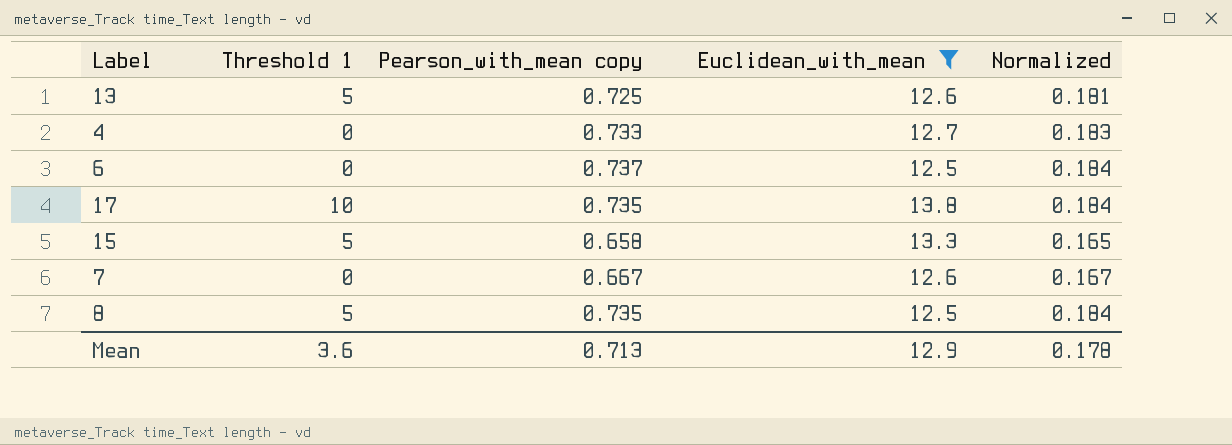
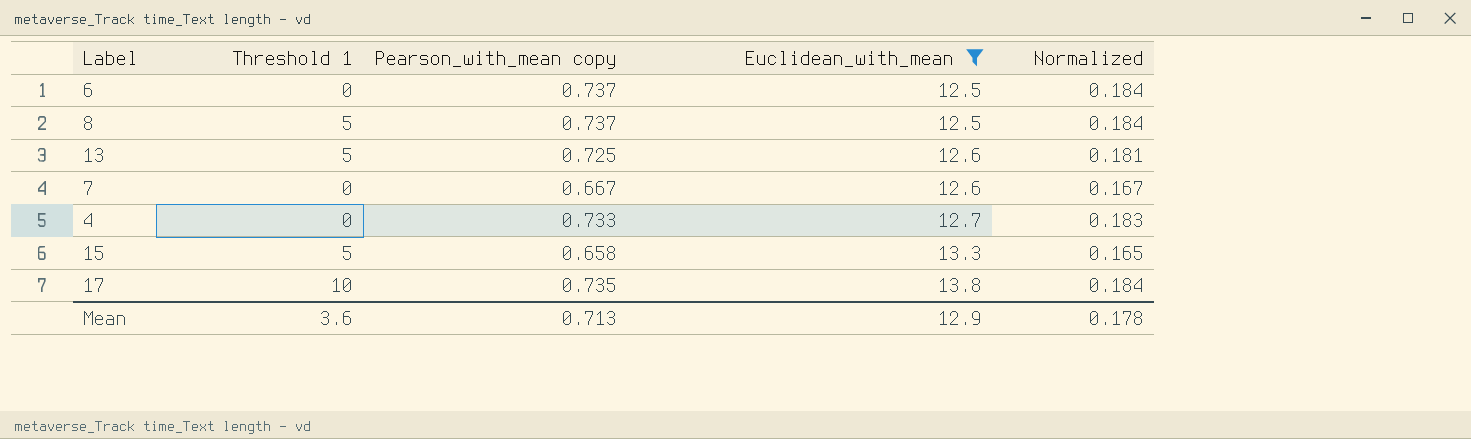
row order: none -> Euclidean_with_mean ascending
8 | Pearson_with_mean copy: 0.735 -> 0.737

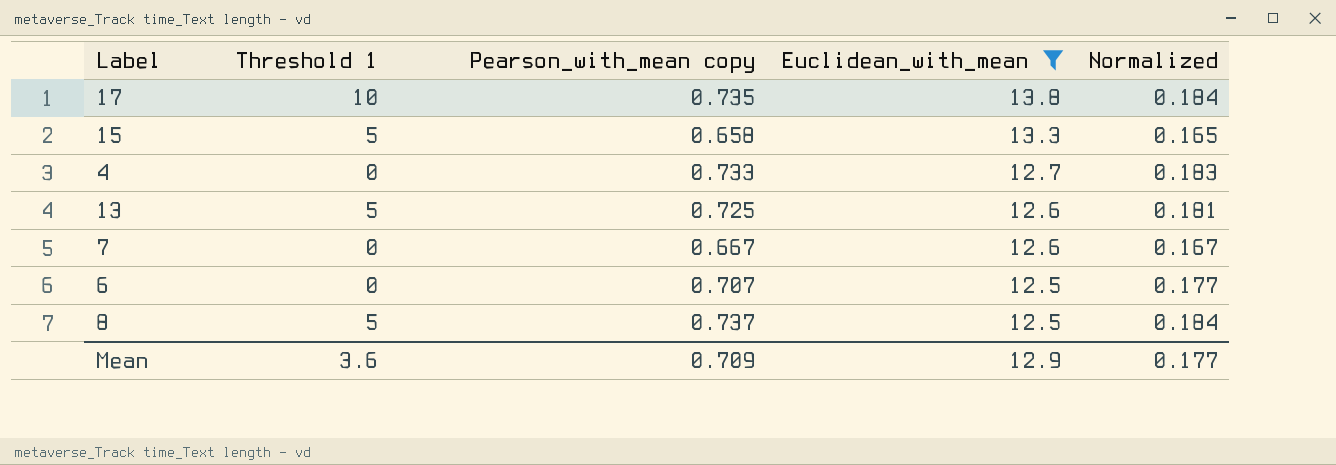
row order: Euclidean_with_mean ascending -> Euclidean_with_mean descending
6 | Pearson_with_mean copy: 0.737 -> 0.707
6 | Normalized: 0.184 -> 0.177
Mean | Pearson_with_mean copy: 0.713 -> 0.709
Mean | Normalized: 0.178 -> 0.177

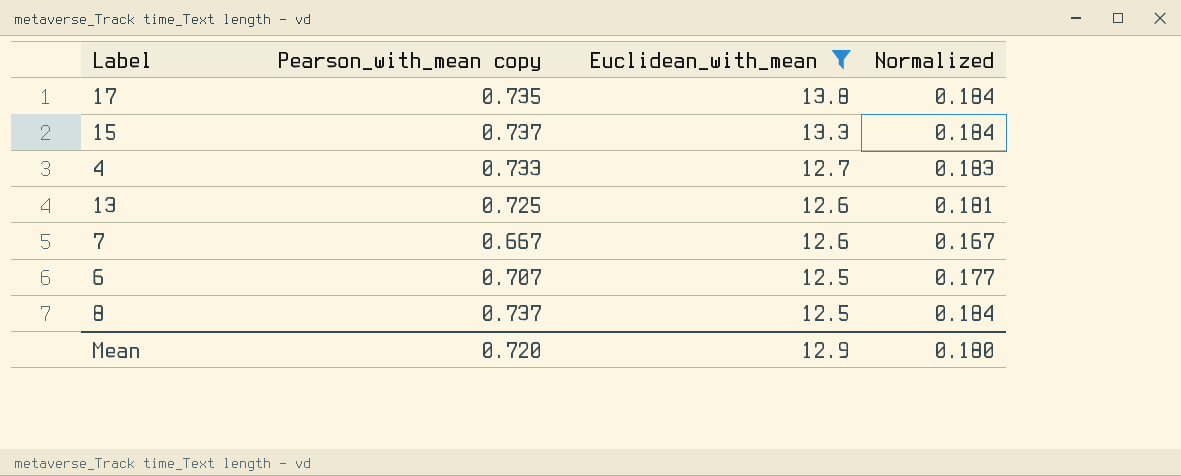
column Threshold 1 | position: 2 -> none
15 | Pearson_with_mean copy: 0.658 -> 0.737
15 | Normalized: 0.165 -> 0.184
Mean | Pearson_with_mean copy: 0.709 -> 0.720
Mean | Normalized: 0.177 -> 0.180

